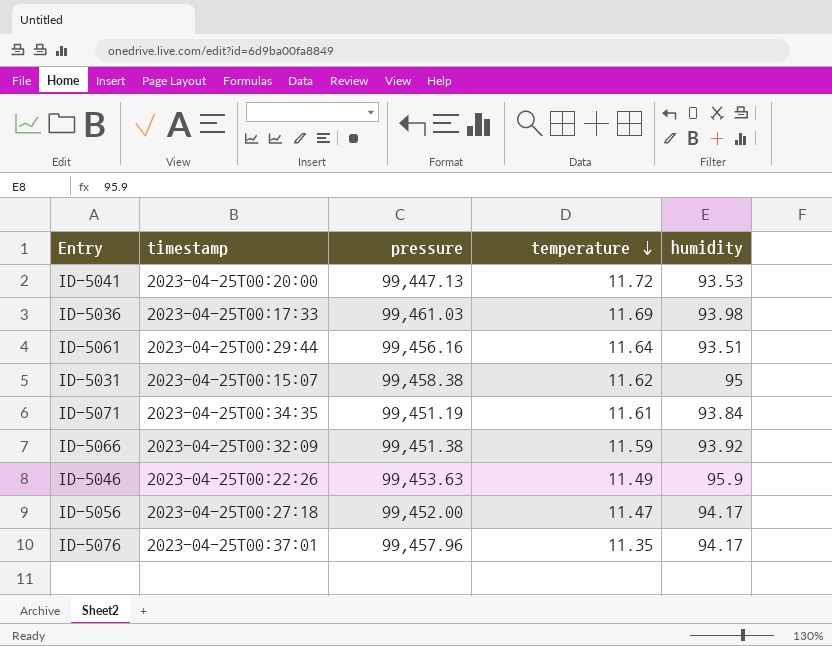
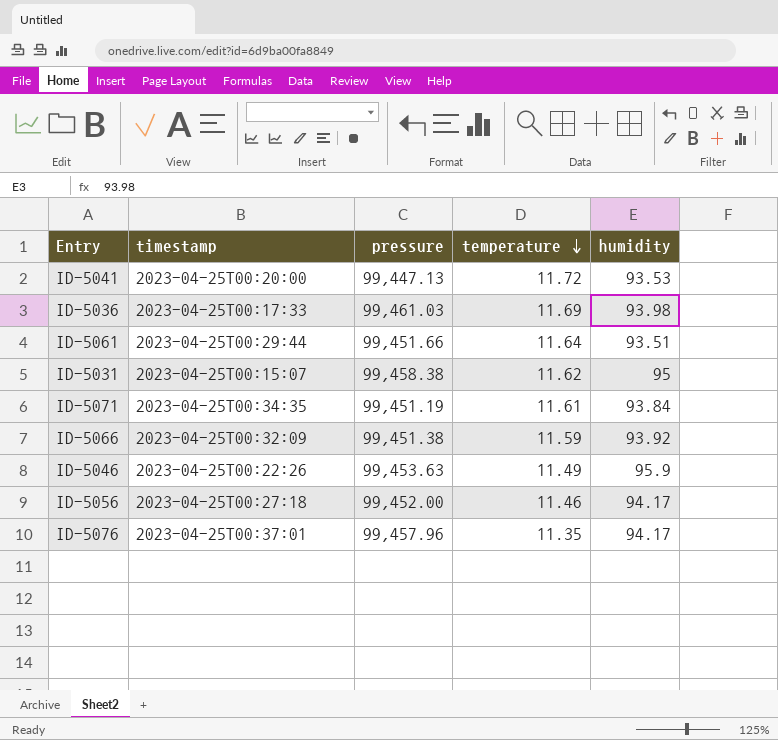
ID-5061 | pressure: 99,456.16 -> 99,451.66
ID-5056 | temperature: 11.47 -> 11.46

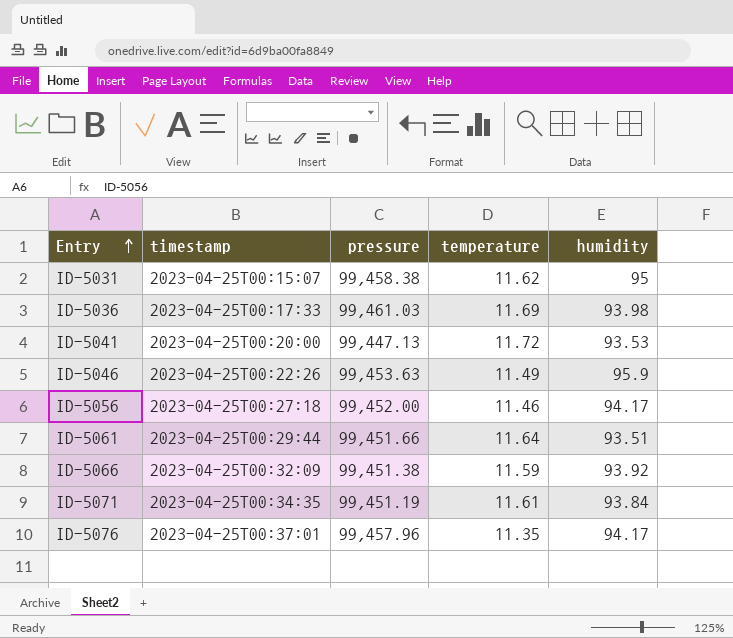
row order: temperature descending -> Entry ascending

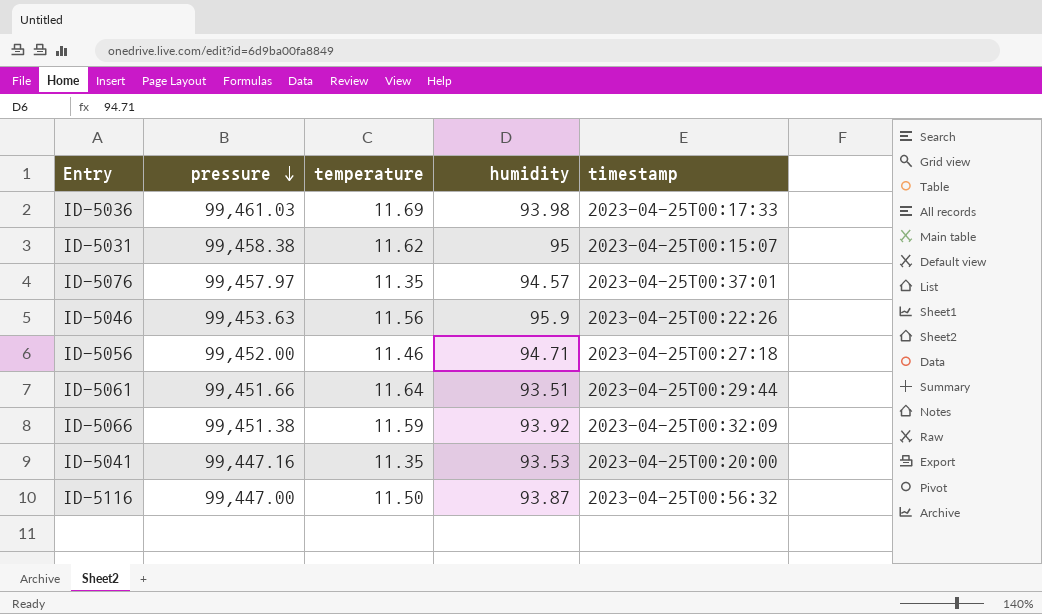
row order: Entry ascending -> pressure descending
column timestamp | position: 2 -> 5
row ID-5071: 2023-04-25T00:34:35 | 99,451.19 | 11.61 | 93.84 -> none
ID-5076 | pressure: 99,457.96 -> 99,457.97
ID-5076 | humidity: 94.17 -> 94.57
ID-5046 | temperature: 11.49 -> 11.56
ID-5056 | humidity: 94.17 -> 94.71
ID-5041 | pressure: 99,447.13 -> 99,447.16
ID-5041 | temperature: 11.72 -> 11.35
row ID-5116: none -> 99,447.00 | 11.50 | 93.87 | 2023-04-25T00:56:32

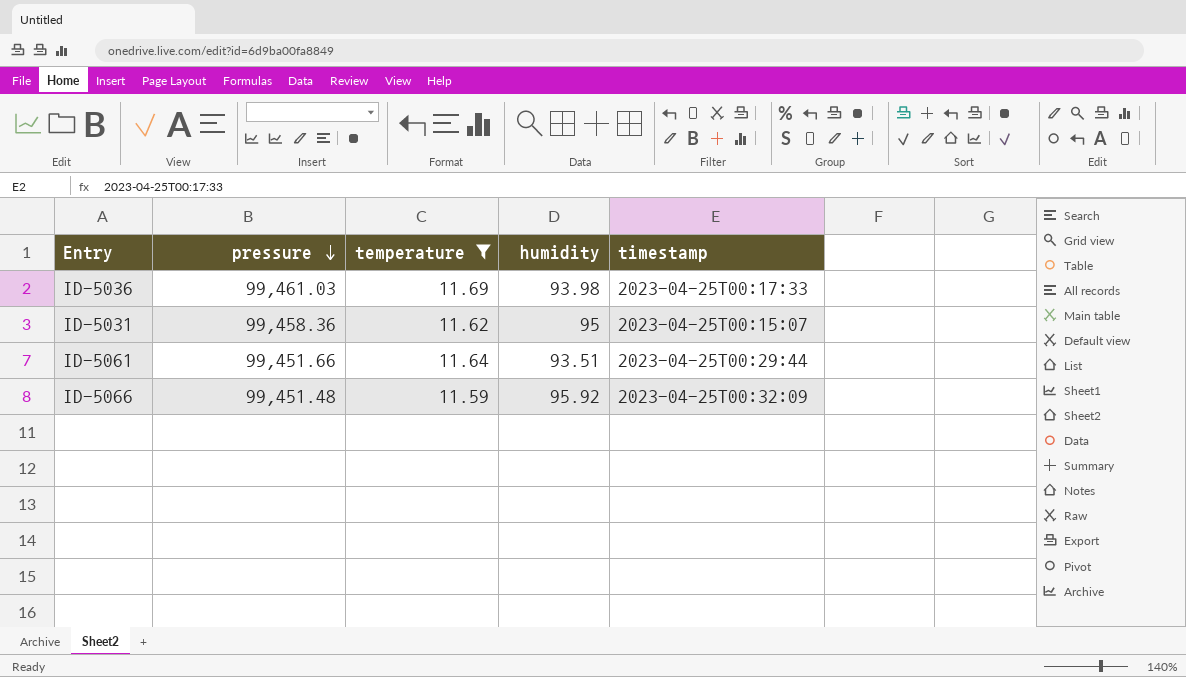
filter: none -> temperature >= 11.59
ID-5031 | pressure: 99,458.38 -> 99,458.36
ID-5066 | pressure: 99,451.38 -> 99,451.48
ID-5066 | humidity: 93.92 -> 95.92

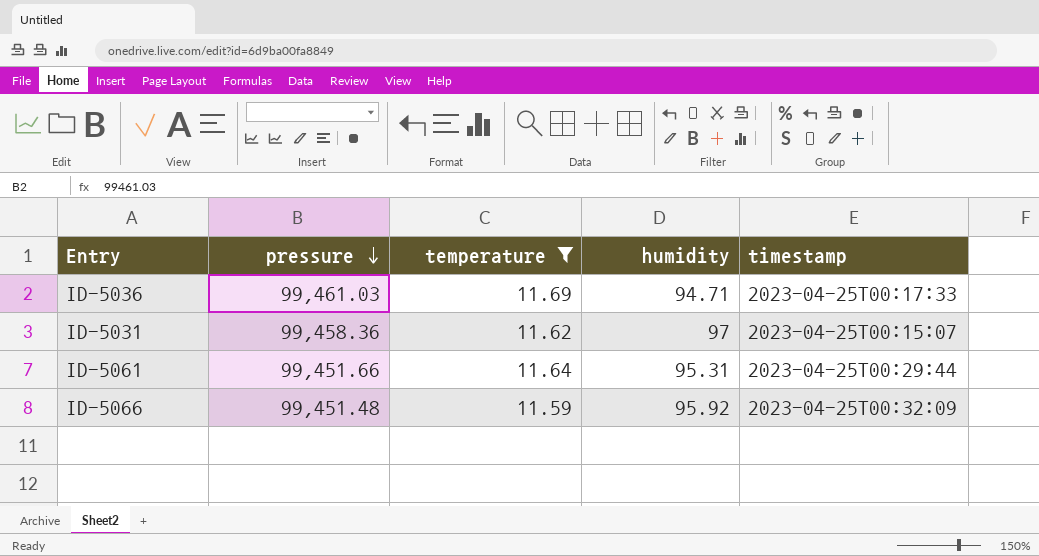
ID-5036 | humidity: 93.98 -> 94.71
ID-5031 | humidity: 95 -> 97
ID-5061 | humidity: 93.51 -> 95.31

